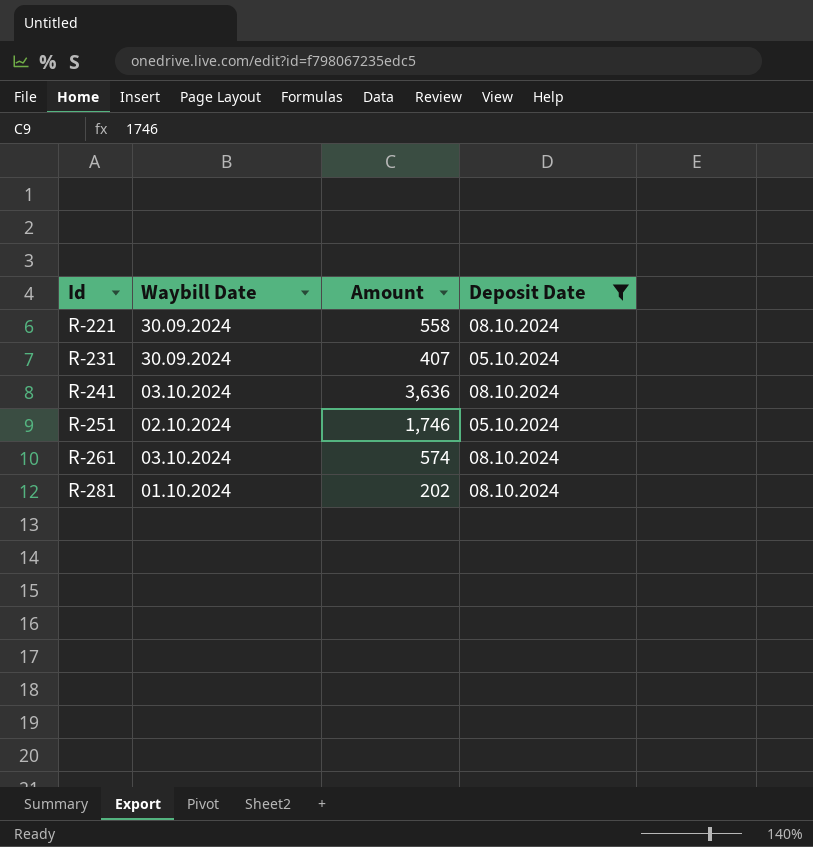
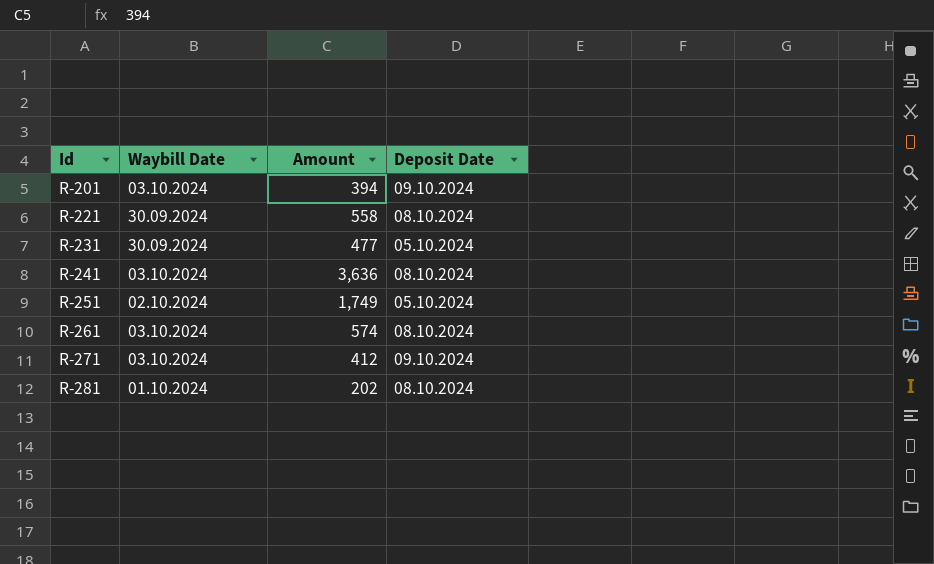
filter: Deposit Date != 09.10.2024 -> none
R-231 | Amount: 407 -> 477
R-251 | Amount: 1,746 -> 1,749

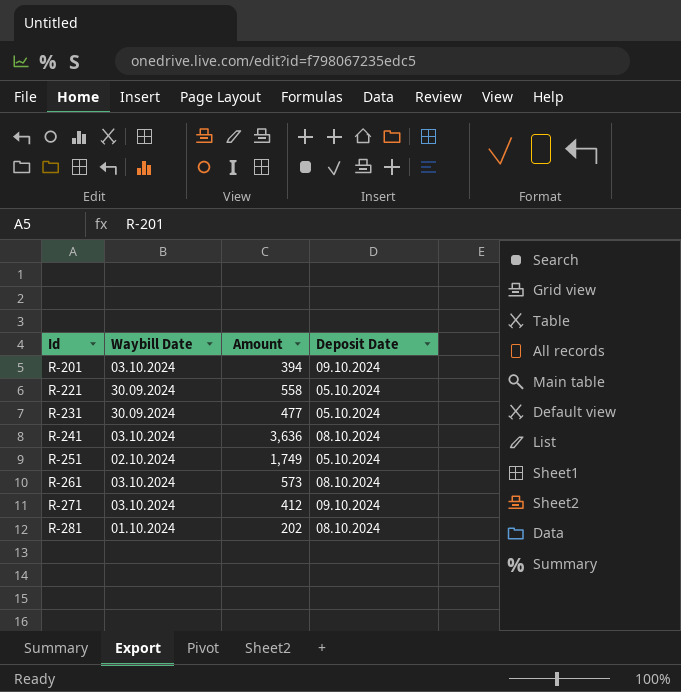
R-221 | Deposit Date: 08.10.2024 -> 05.10.2024
R-261 | Amount: 574 -> 573

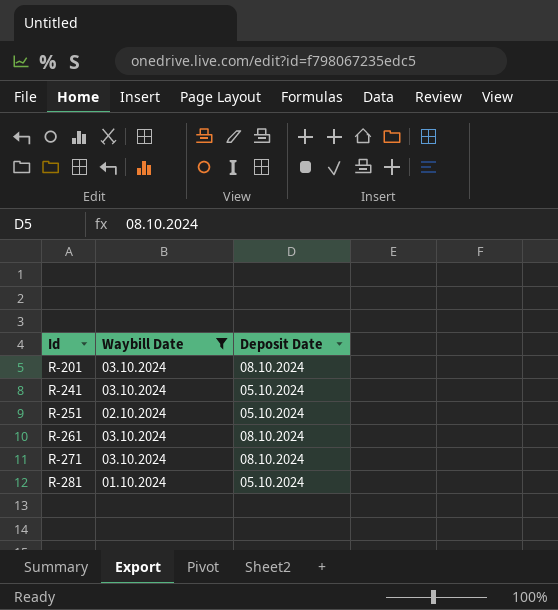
filter: none -> Waybill Date != 30.09.2024
column Amount | position: 3 -> none
R-201 | Deposit Date: 09.10.2024 -> 08.10.2024
R-241 | Deposit Date: 08.10.2024 -> 05.10.2024
R-271 | Deposit Date: 09.10.2024 -> 08.10.2024
R-281 | Deposit Date: 08.10.2024 -> 05.10.2024

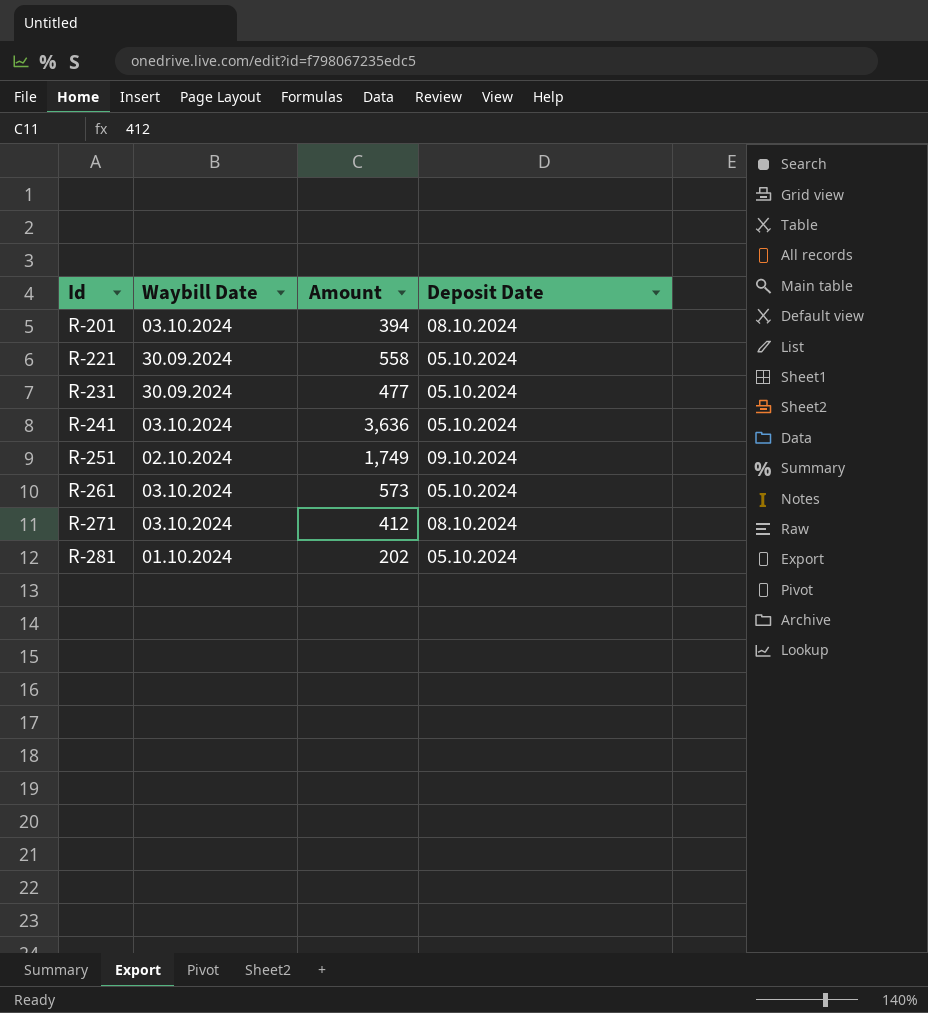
filter: Waybill Date != 30.09.2024 -> none
column Amount | position: none -> 3
R-251 | Deposit Date: 05.10.2024 -> 09.10.2024
R-261 | Deposit Date: 08.10.2024 -> 05.10.2024

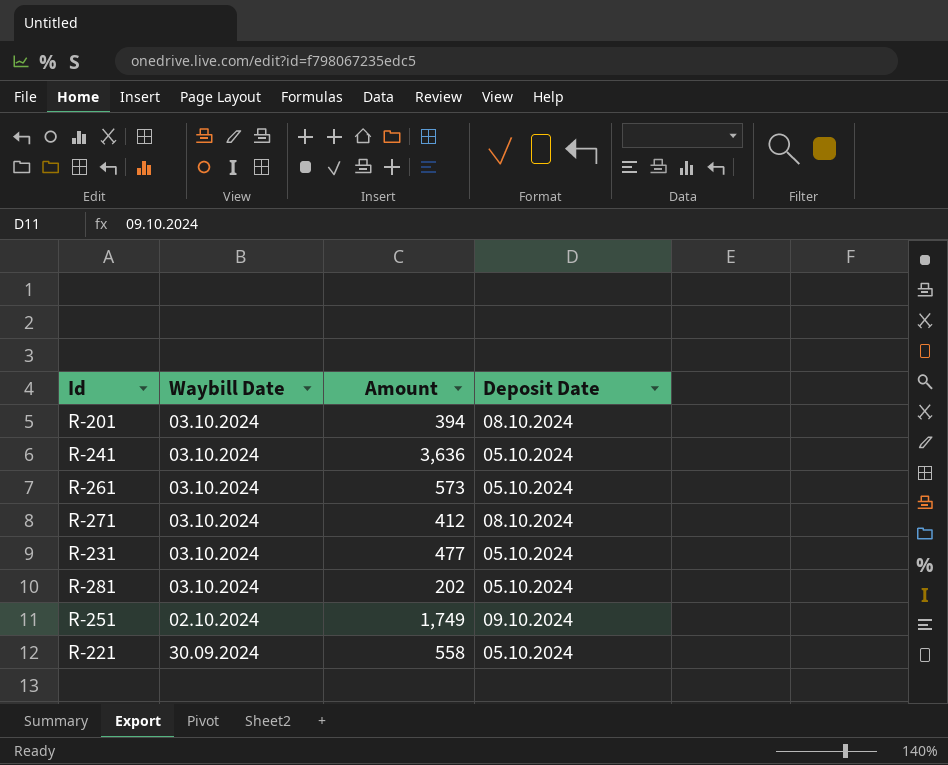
row order: Id ascending -> Waybill Date descending
R-231 | Waybill Date: 30.09.2024 -> 03.10.2024
R-281 | Waybill Date: 01.10.2024 -> 03.10.2024

